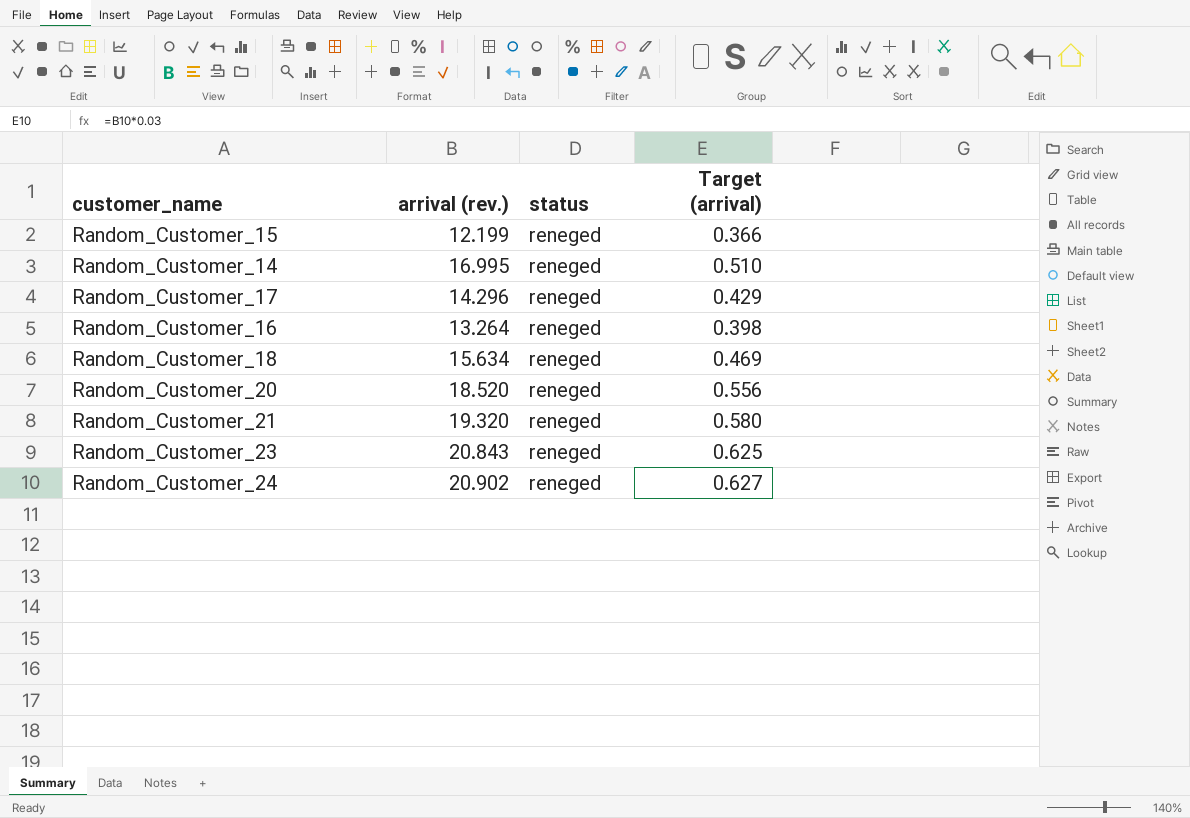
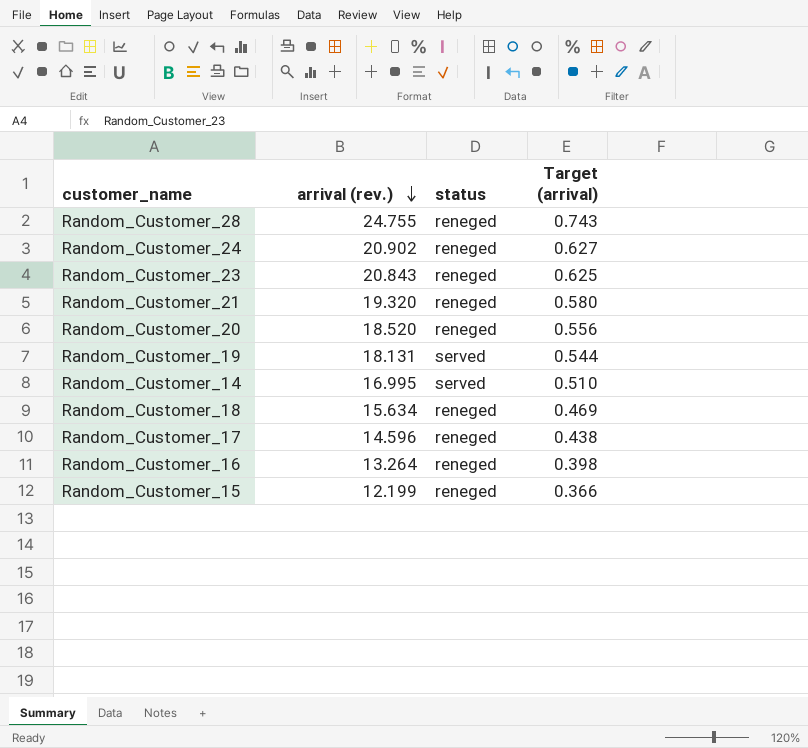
row order: none -> arrival (rev.) descending
row Random_Customer_28: none -> 24.755 | reneged | 0.743
row Random_Customer_19: none -> 18.131 | served | 0.544
Random_Customer_14 | status: reneged -> served
Random_Customer_17 | arrival (rev.): 14.296 -> 14.596
Random_Customer_17 | Target (arrival): 0.429 -> 0.438

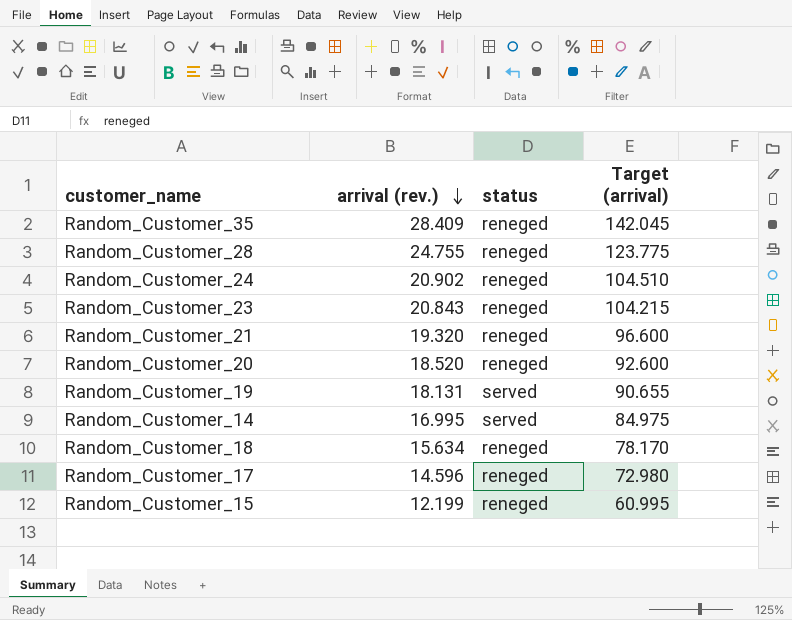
column Target (arrival) | formula: [arrival (rev.)] * 0.03 -> [arrival (rev.)] * 5
row Random_Customer_16: 13.264 | reneged | 0.398 -> none
row Random_Customer_35: none -> 28.409 | reneged | 142.045

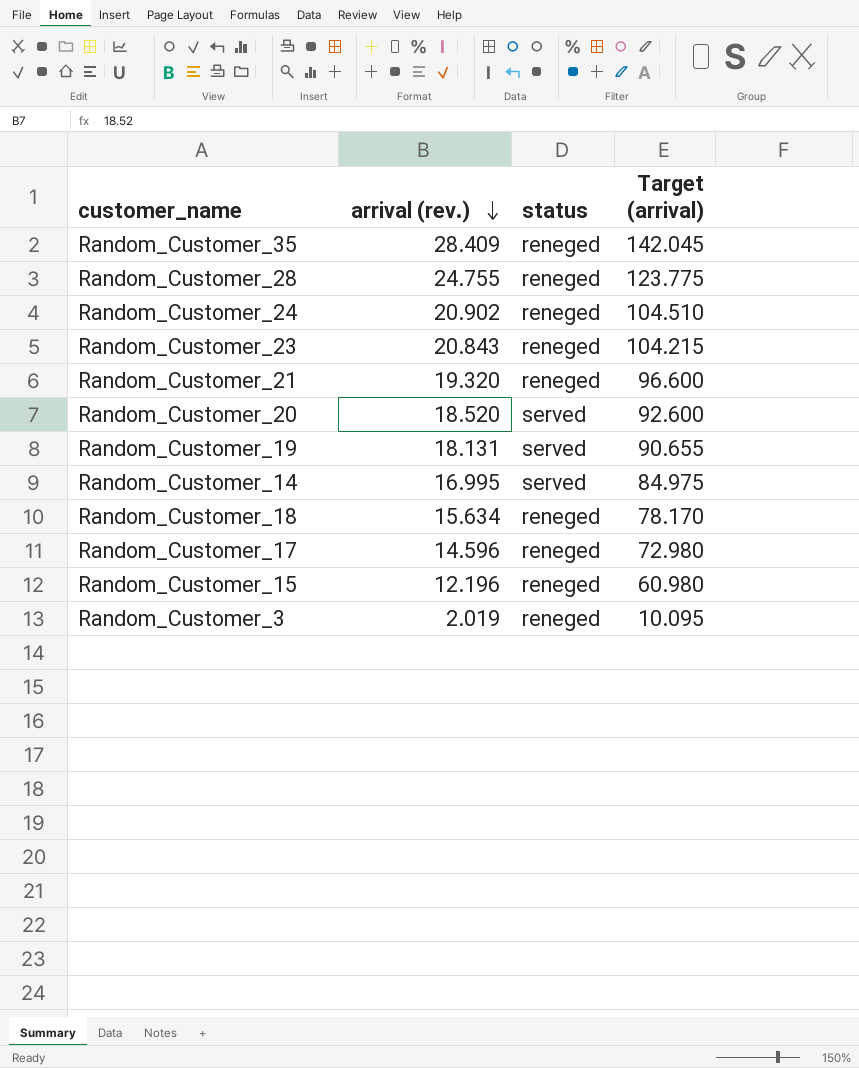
Random_Customer_20 | status: reneged -> served
Random_Customer_15 | arrival (rev.): 12.199 -> 12.196
Random_Customer_15 | Target (arrival): 60.995 -> 60.980
row Random_Customer_3: none -> 2.019 | reneged | 10.095

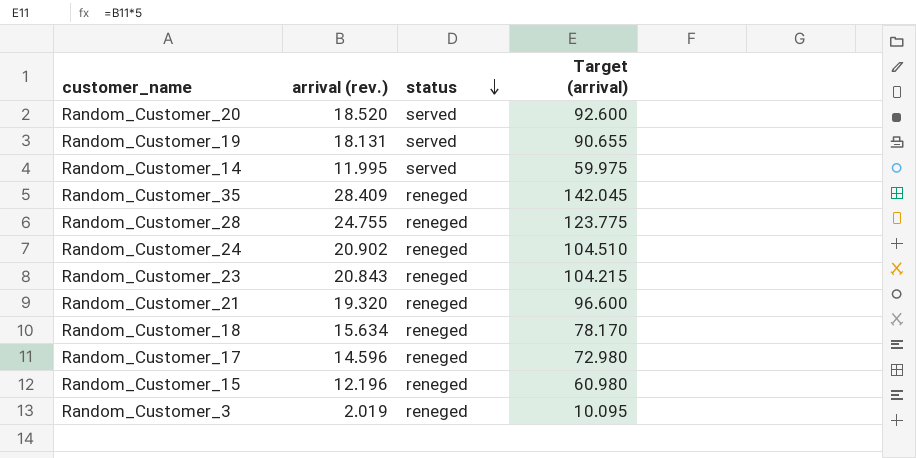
row order: arrival (rev.) descending -> status descending
Random_Customer_14 | arrival (rev.): 16.995 -> 11.995
Random_Customer_14 | Target (arrival): 84.975 -> 59.975

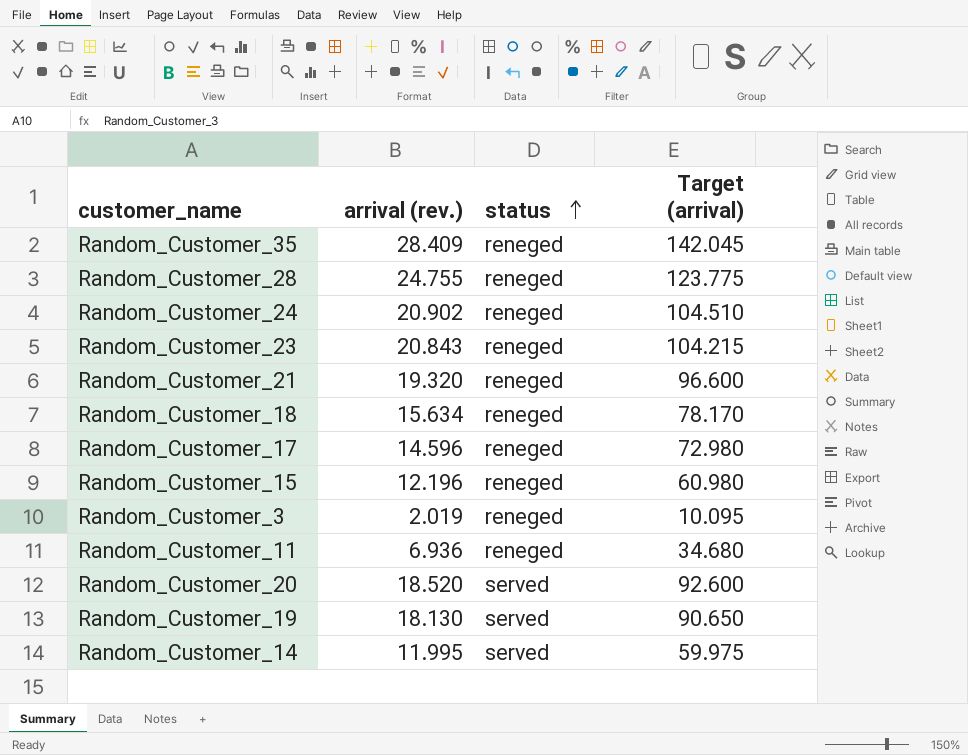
row order: status descending -> status ascending
row Random_Customer_11: none -> 6.936 | reneged | 34.680
Random_Customer_19 | arrival (rev.): 18.131 -> 18.130
Random_Customer_19 | Target (arrival): 90.655 -> 90.650

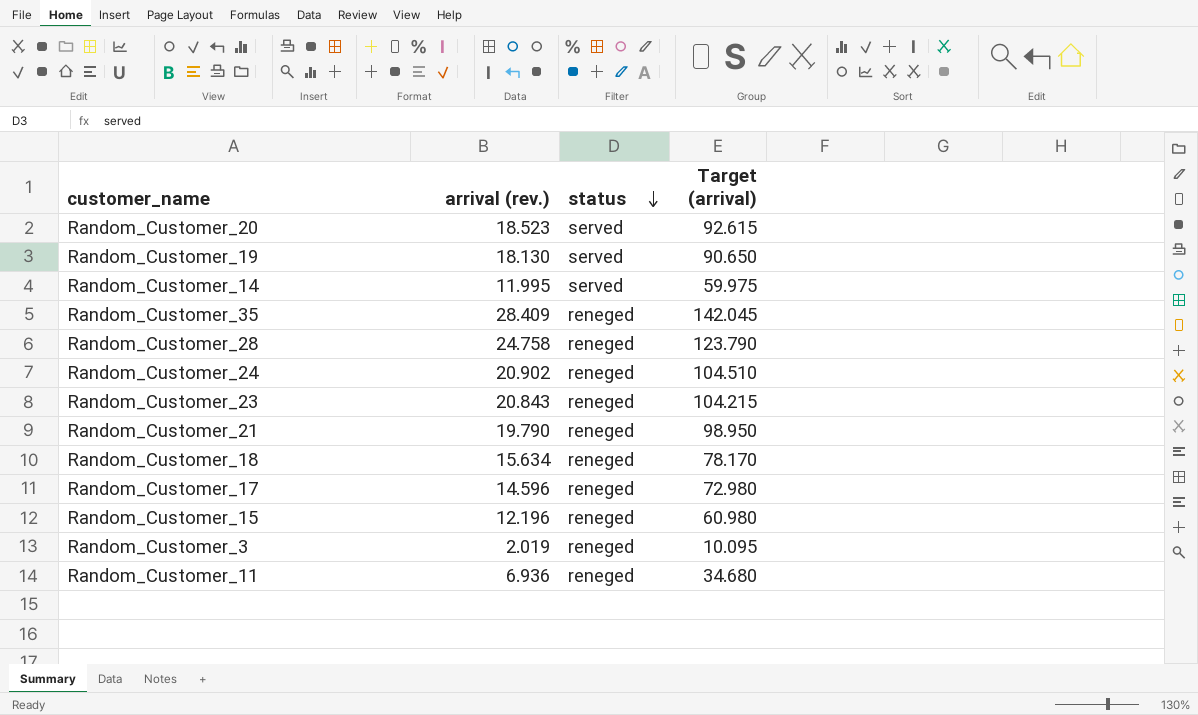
row order: status ascending -> status descending
Random_Customer_20 | arrival (rev.): 18.520 -> 18.523
Random_Customer_20 | Target (arrival): 92.600 -> 92.615
Random_Customer_28 | arrival (rev.): 24.755 -> 24.758
Random_Customer_28 | Target (arrival): 123.775 -> 123.790
Random_Customer_21 | arrival (rev.): 19.320 -> 19.790
Random_Customer_21 | Target (arrival): 96.600 -> 98.950

